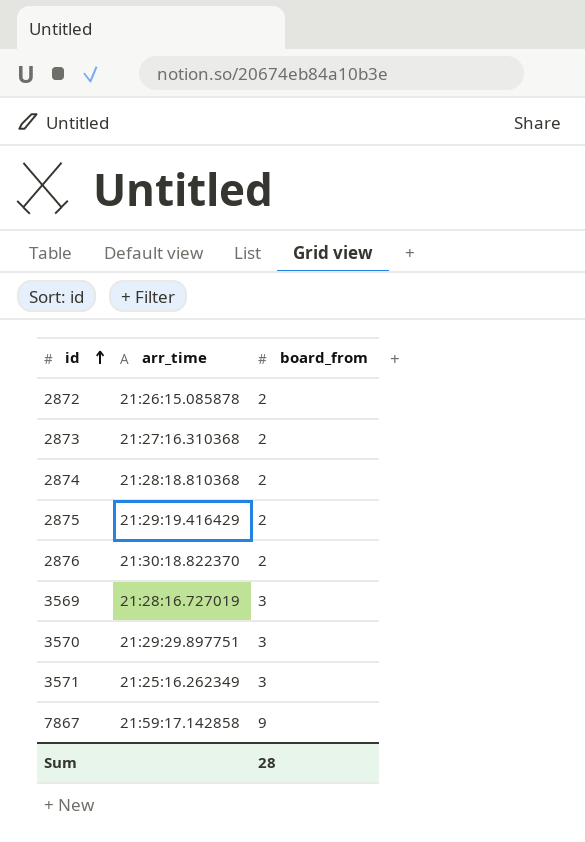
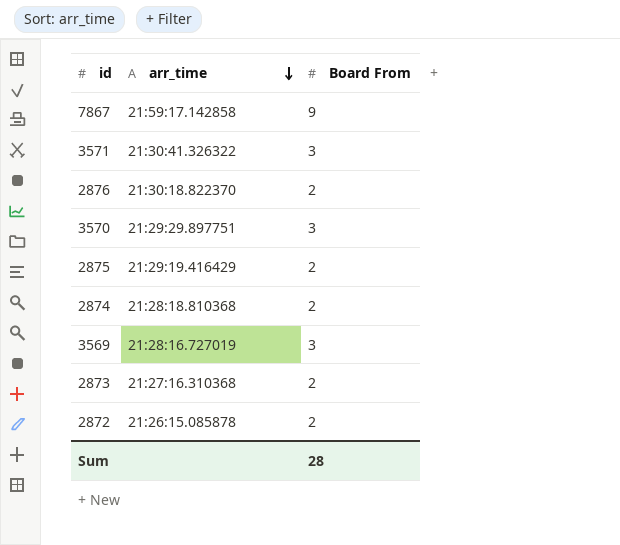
row order: id ascending -> arr_time descending
column name: board_from -> Board From
3571 | arr_time: 21:25:16.262349 -> 21:30:41.326322

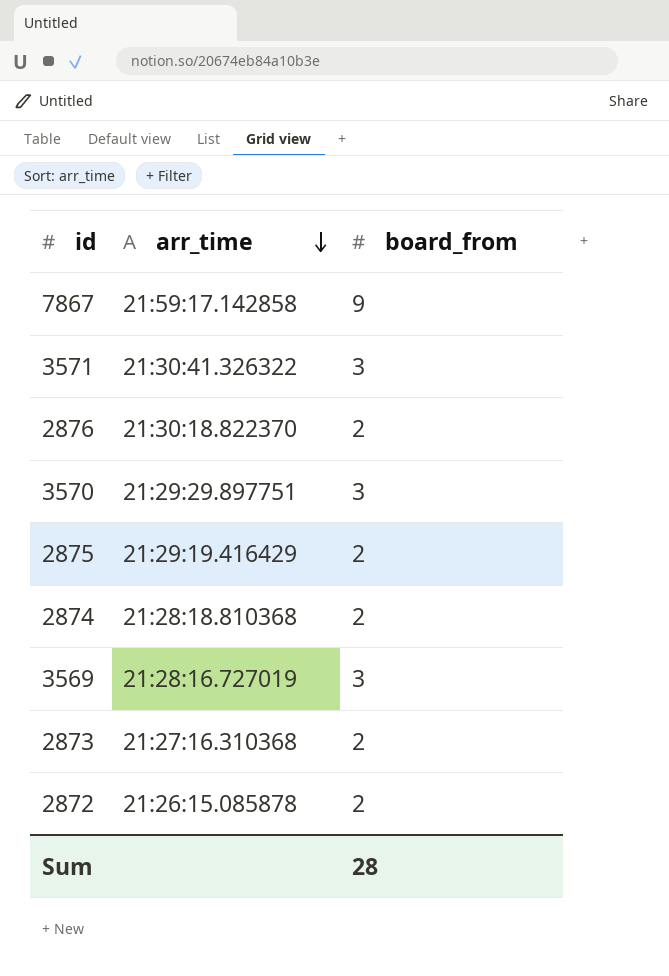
column name: Board From -> board_from

